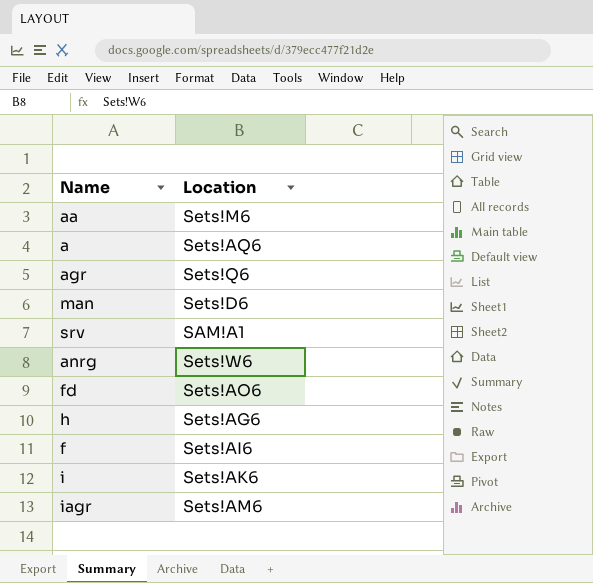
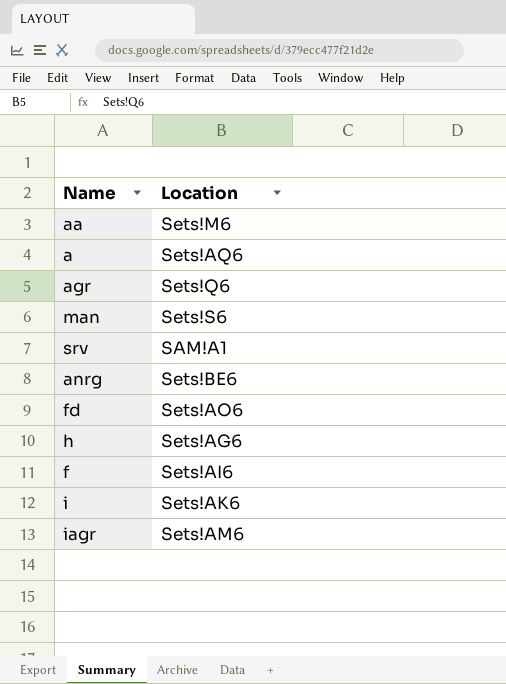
man | Location: Sets!D6 -> Sets!S6
anrg | Location: Sets!W6 -> Sets!BE6

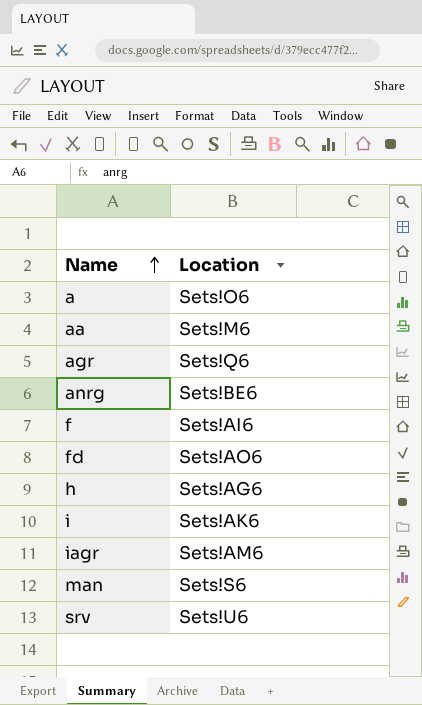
row order: none -> Name ascending
a | Location: Sets!AQ6 -> Sets!O6
srv | Location: SAM!A1 -> Sets!U6

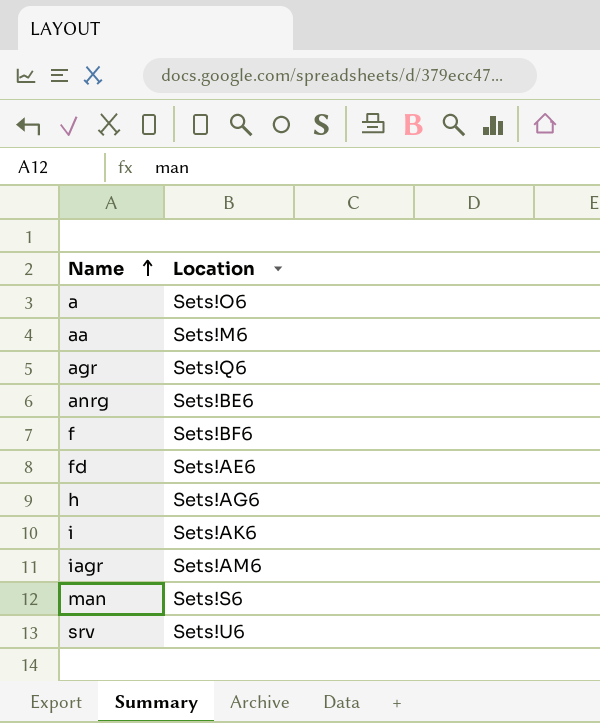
f | Location: Sets!AI6 -> Sets!BF6
fd | Location: Sets!AO6 -> Sets!AE6

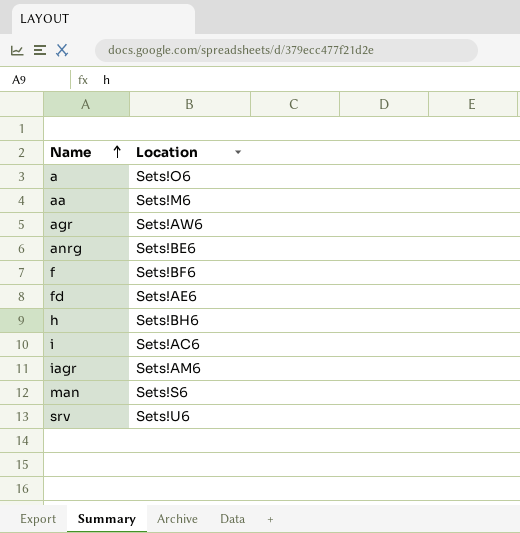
agr | Location: Sets!Q6 -> Sets!AW6
h | Location: Sets!AG6 -> Sets!BH6
i | Location: Sets!AK6 -> Sets!AC6

